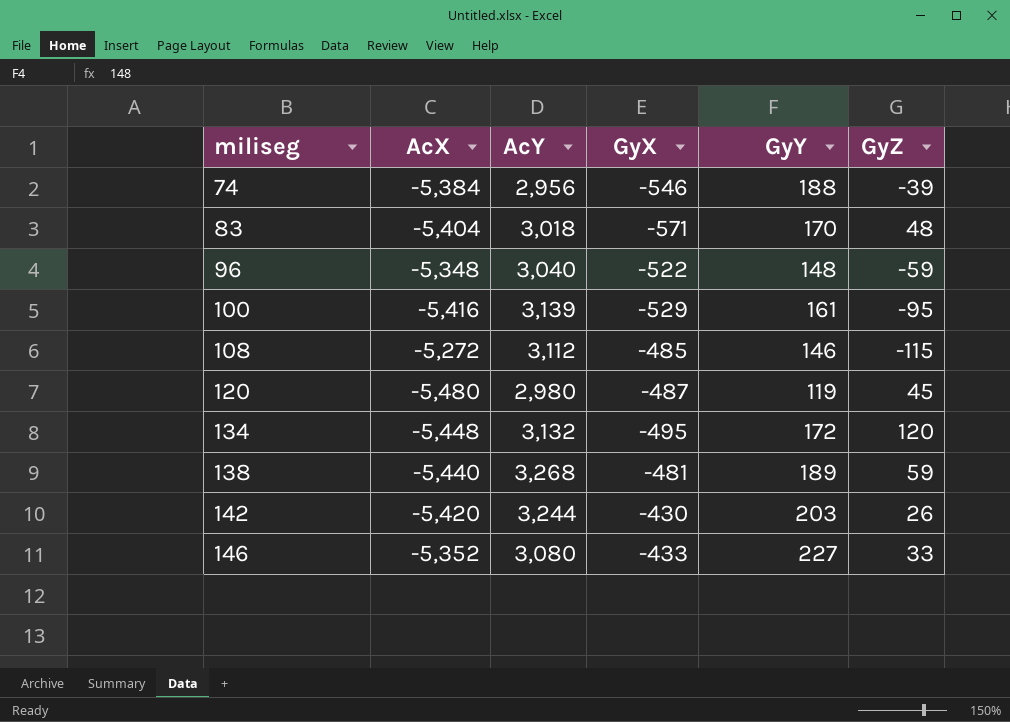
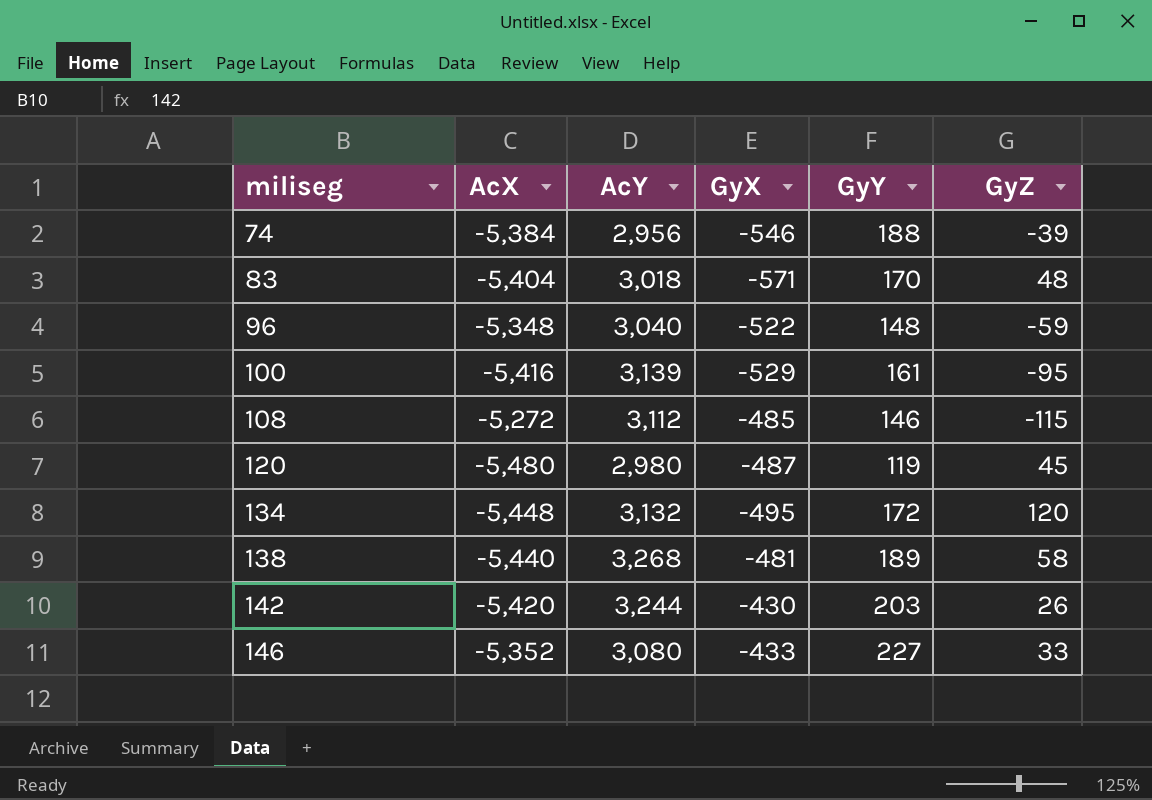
138 | GyZ: 59 -> 58

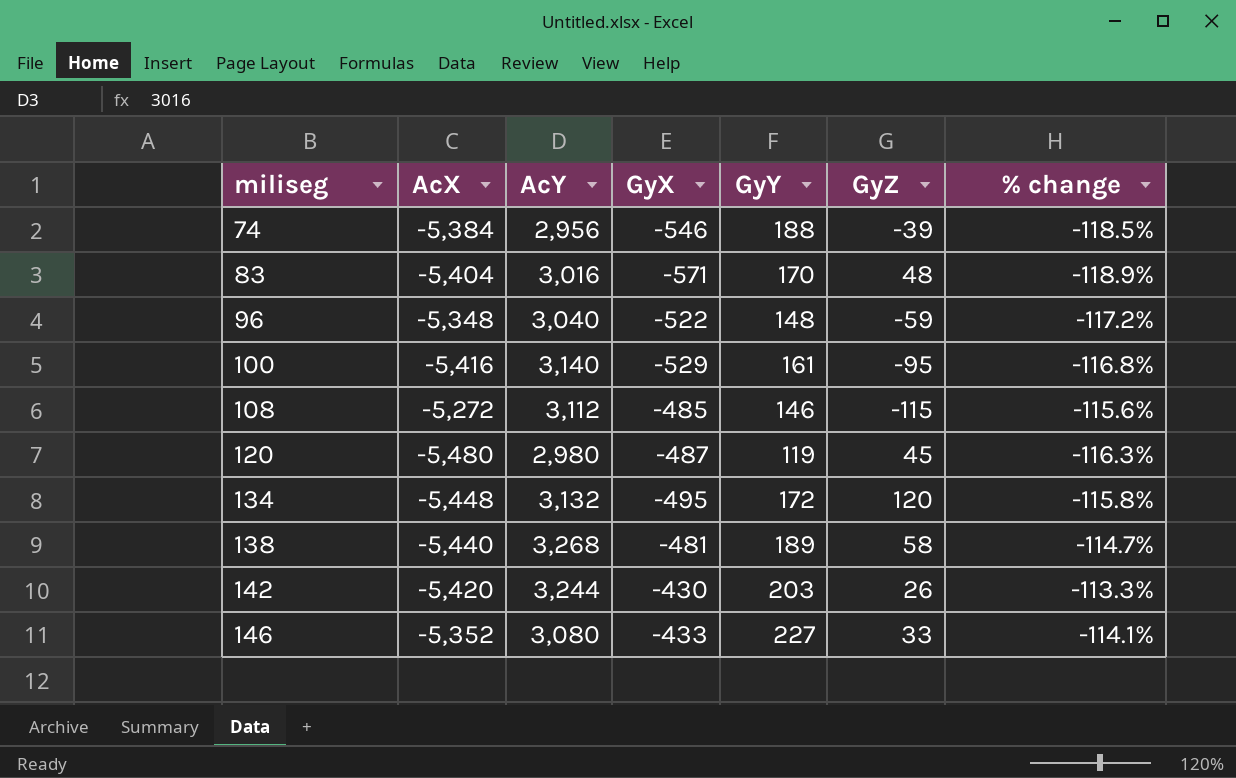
column % change | formula: none -> ([GyX] - [AcY]) / [AcY]
83 | AcY: 3,018 -> 3,016
100 | AcY: 3,139 -> 3,140

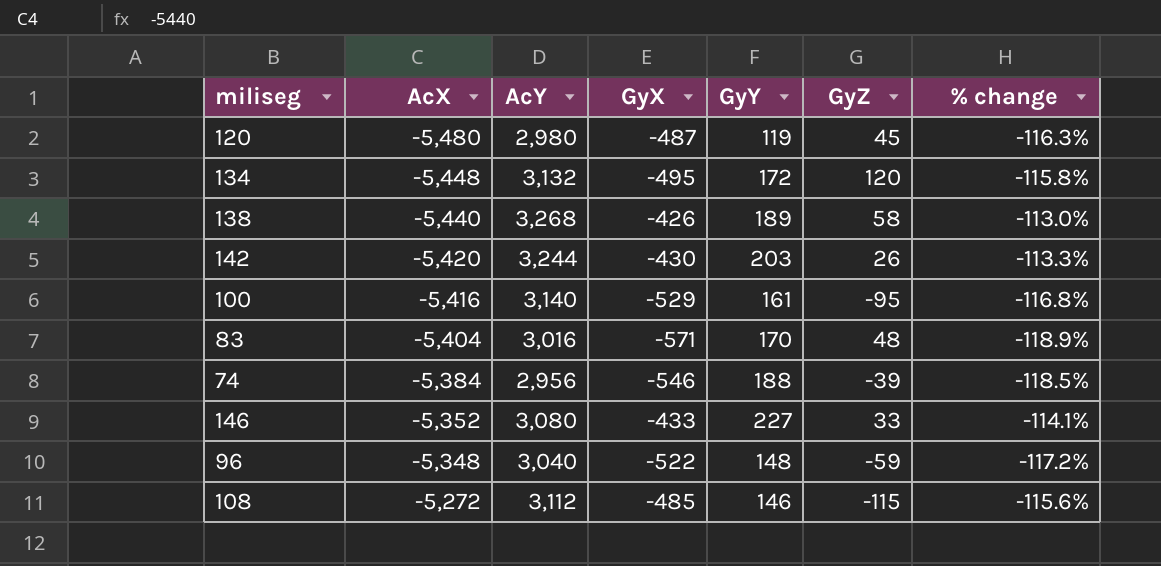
row order: miliseg ascending -> AcX ascending
138 | GyX: -481 -> -426
138 | % change: -114.7% -> -113.0%

